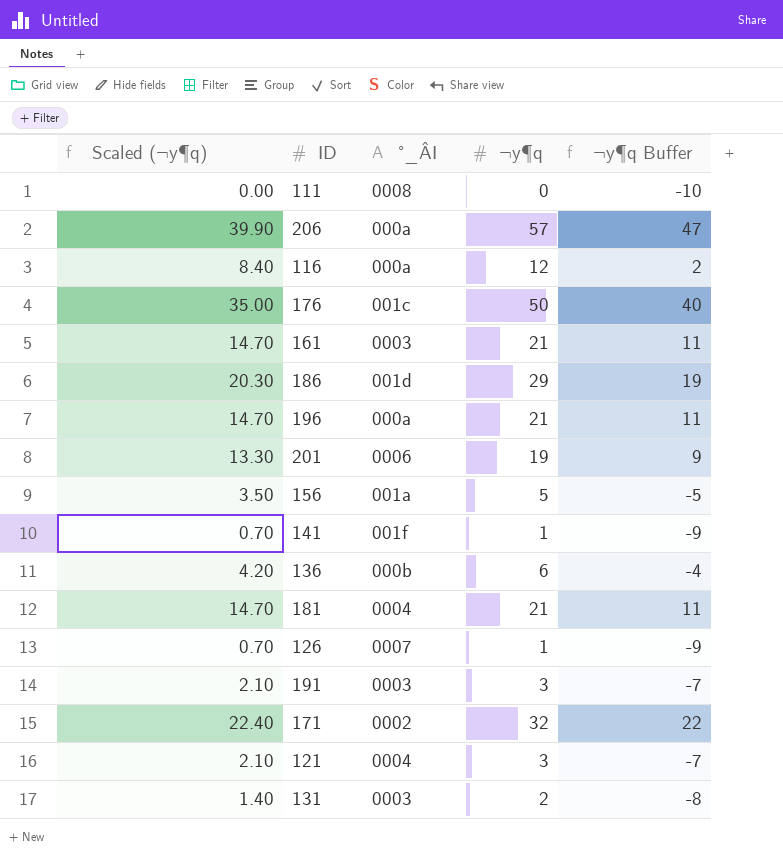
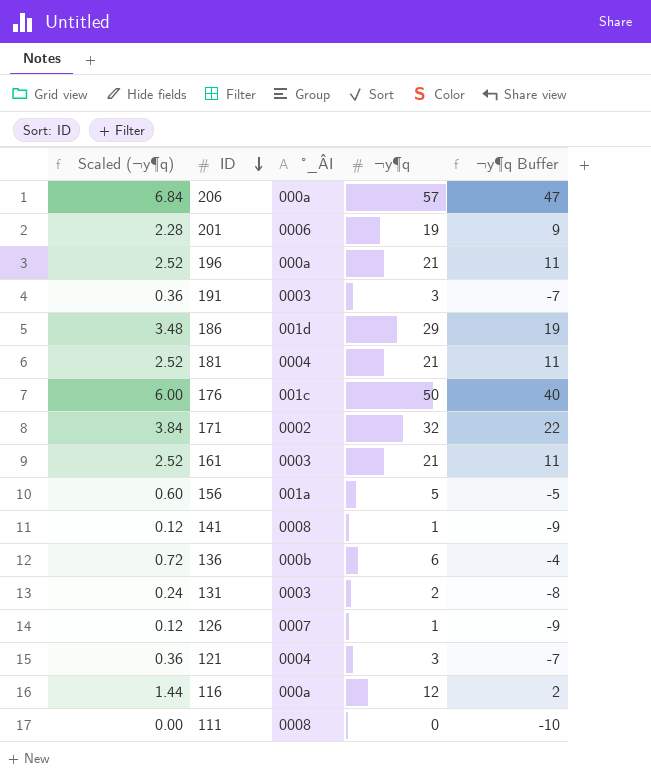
row order: none -> ID descending
column Scaled (¬y¶q) | formula: [¬y¶q] * 0.7 -> [¬y¶q] * 0.12
141 | °_ÂI: 001f -> 0008

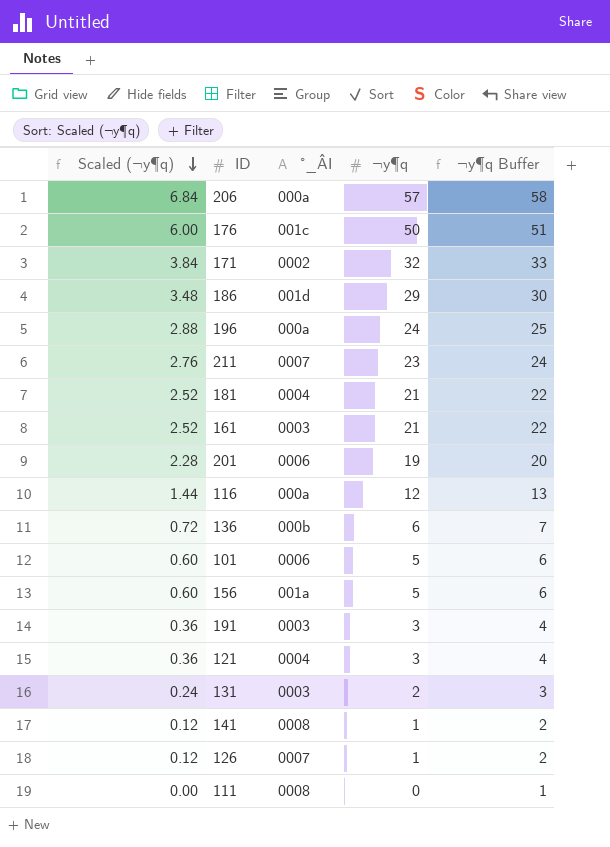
row order: ID descending -> Scaled (¬y¶q) descending
column ¬y¶q Buffer | formula: [¬y¶q] - 10 -> [¬y¶q] + 1
196 | Scaled (¬y¶q): 2.52 -> 2.88
196 | ¬y¶q: 21 -> 24
row 211: none -> 2.76 | 0007 | 23 | 24
row 101: none -> 0.60 | 0006 | 5 | 6

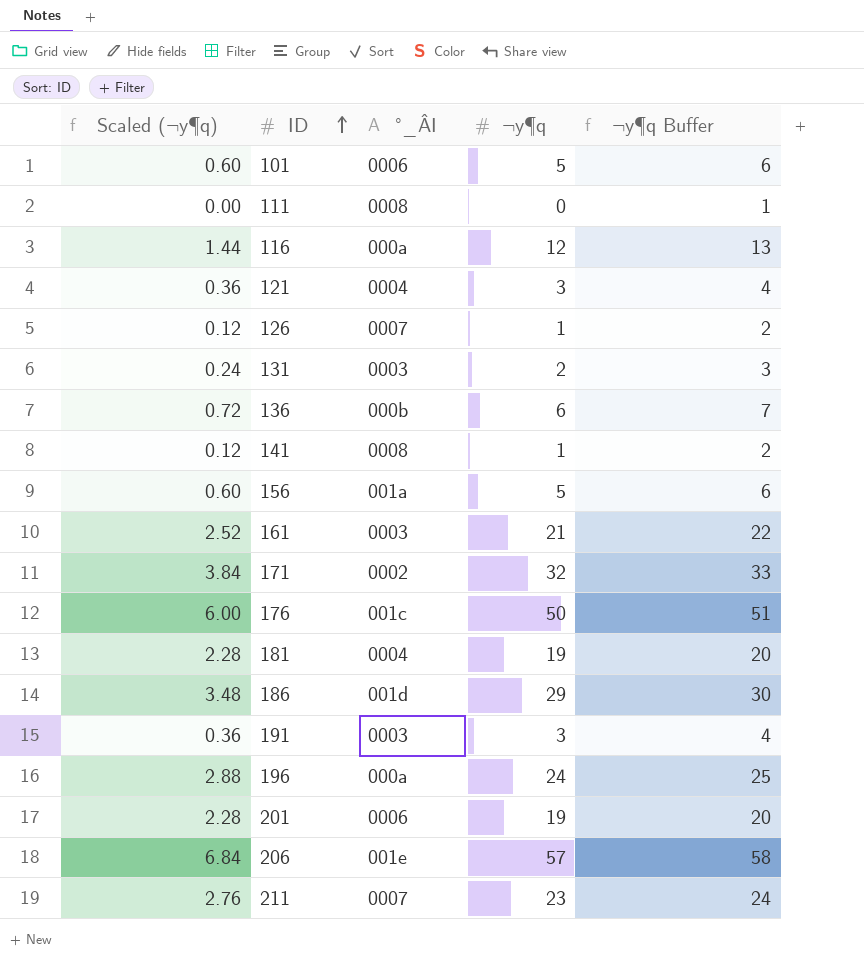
row order: Scaled (¬y¶q) descending -> ID ascending
181 | Scaled (¬y¶q): 2.52 -> 2.28
181 | ¬y¶q: 21 -> 19
181 | ¬y¶q Buffer: 22 -> 20
206 | °_ÂI: 000a -> 001e

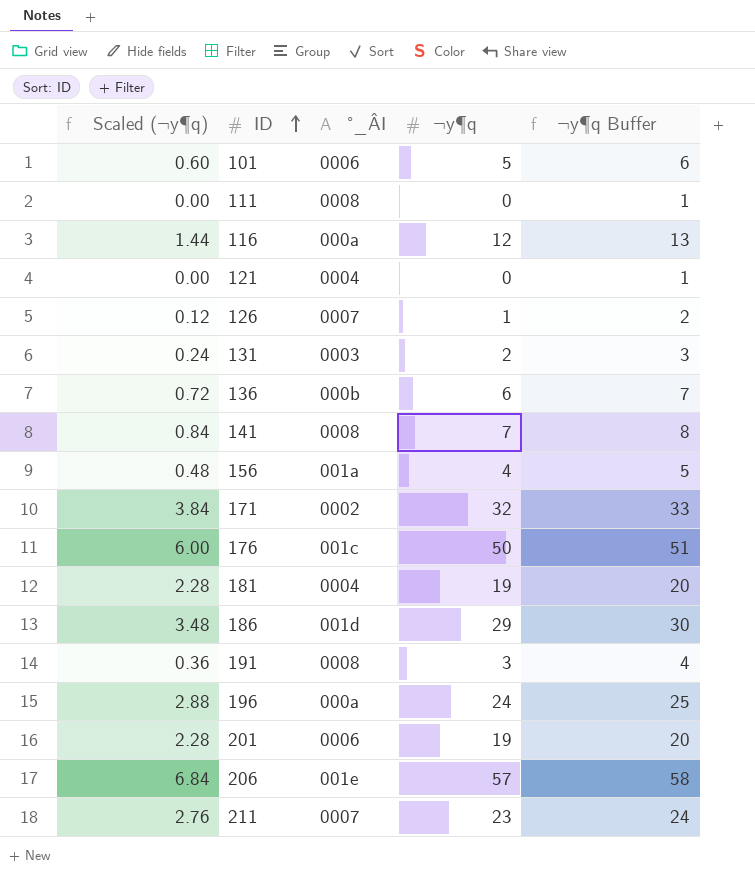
row 161: 2.52 | 0003 | 21 | 22 -> none
121 | Scaled (¬y¶q): 0.36 -> 0.00
121 | ¬y¶q: 3 -> 0
121 | ¬y¶q Buffer: 4 -> 1
141 | Scaled (¬y¶q): 0.12 -> 0.84
141 | ¬y¶q: 1 -> 7
141 | ¬y¶q Buffer: 2 -> 8
156 | Scaled (¬y¶q): 0.60 -> 0.48
156 | ¬y¶q: 5 -> 4
156 | ¬y¶q Buffer: 6 -> 5
191 | °_ÂI: 0003 -> 0008

